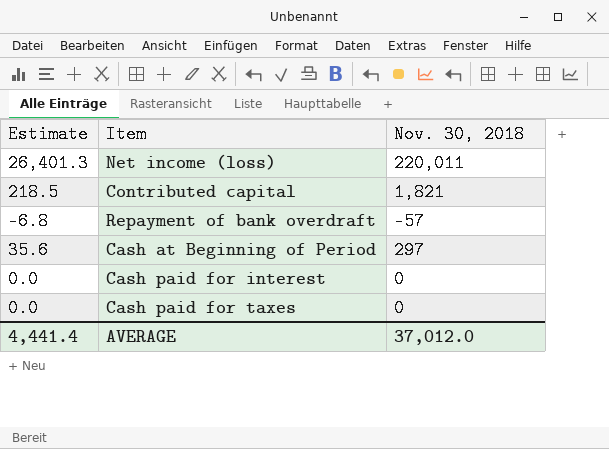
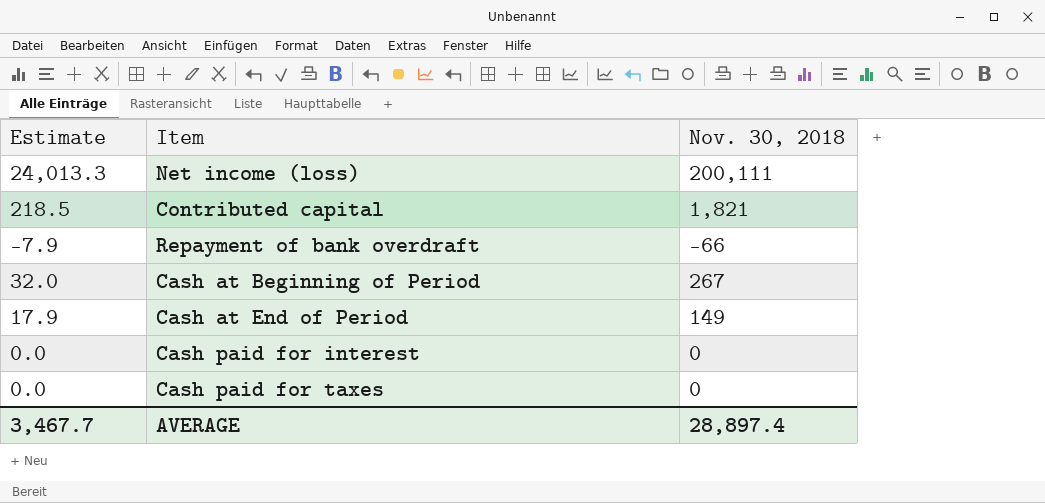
Net income (loss) | Estimate: 26,401.3 -> 24,013.3
Net income (loss) | Nov. 30, 2018: 220,011 -> 200,111
Repayment of bank overdraft | Estimate: -6.8 -> -7.9
Repayment of bank overdraft | Nov. 30, 2018: -57 -> -66
Cash at Beginning of Period | Estimate: 35.6 -> 32.0
Cash at Beginning of Period | Nov. 30, 2018: 297 -> 267
row Cash at End of Period: none -> 17.9 | 149
AVERAGE | Estimate: 4,441.4 -> 3,467.7
AVERAGE | Nov. 30, 2018: 37,012.0 -> 28,897.4

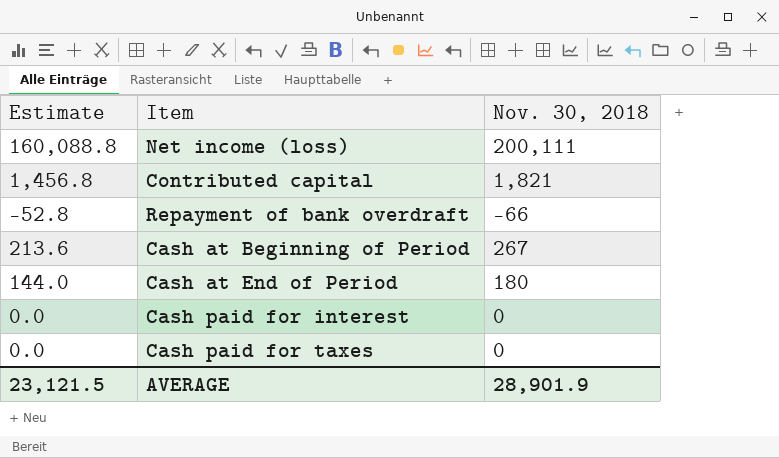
column Estimate | formula: [Nov. 30, 2018] * 0.12 -> [Nov. 30, 2018] * 0.8
Cash at End of Period | Nov. 30, 2018: 149 -> 180
AVERAGE | Estimate: 3,467.7 -> 23,121.5
AVERAGE | Nov. 30, 2018: 28,897.4 -> 28,901.9

